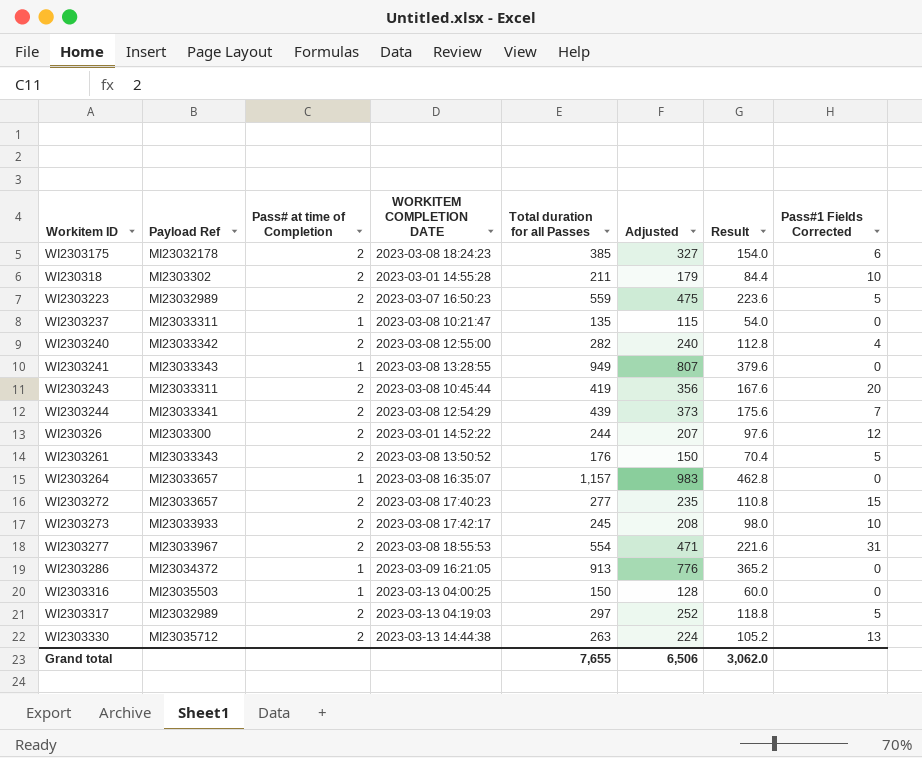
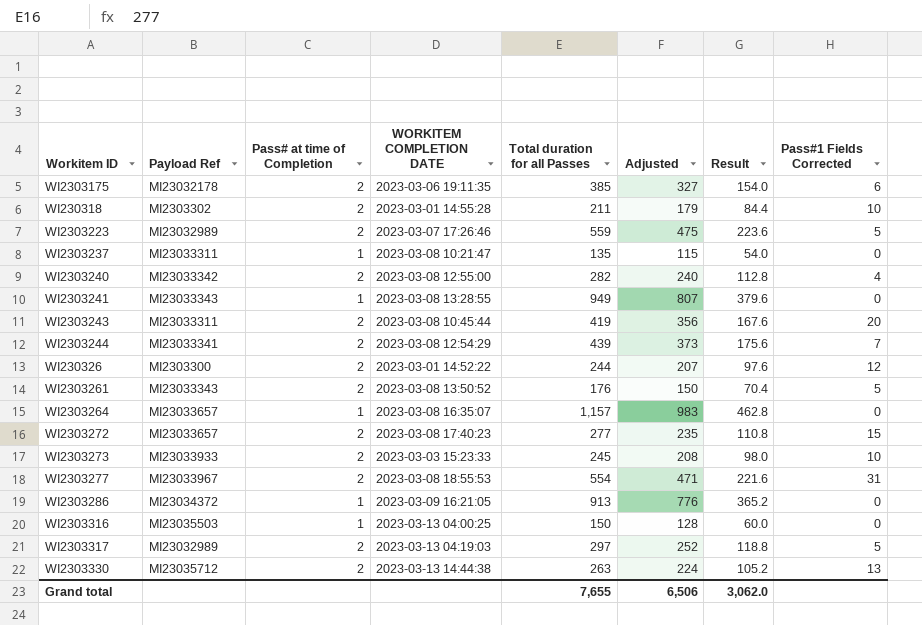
WI2303175 | WORKITEM COMPLETION DATE: 2023-03-08 18:24:23 -> 2023-03-06 19:11:35
WI2303223 | WORKITEM COMPLETION DATE: 2023-03-07 16:50:23 -> 2023-03-07 17:26:46
WI2303273 | WORKITEM COMPLETION DATE: 2023-03-08 17:42:17 -> 2023-03-03 15:23:33

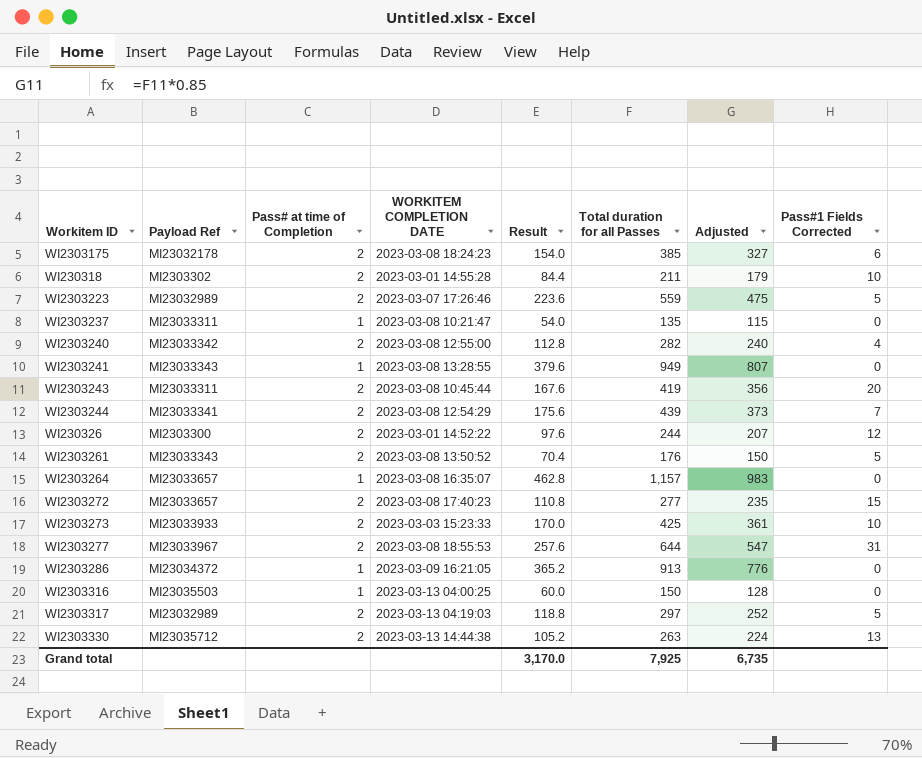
column Result | position: 7 -> 5
WI2303175 | WORKITEM COMPLETION DATE: 2023-03-06 19:11:35 -> 2023-03-08 18:24:23
WI2303273 | Result: 98.0 -> 170.0
WI2303273 | Total duration for all Passes: 245 -> 425
WI2303273 | Adjusted: 208 -> 361
WI2303277 | Result: 221.6 -> 257.6
WI2303277 | Total duration for all Passes: 554 -> 644
WI2303277 | Adjusted: 471 -> 547
Grand total | Result: 3,062.0 -> 3,170.0
Grand total | Total duration for all Passes: 7,655 -> 7,925
Grand total | Adjusted: 6,506 -> 6,735

